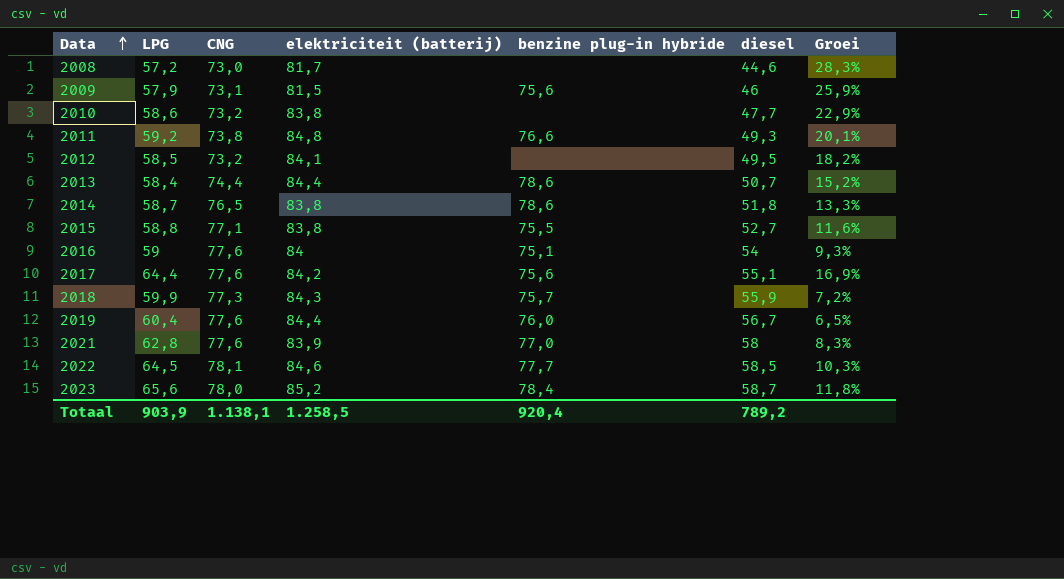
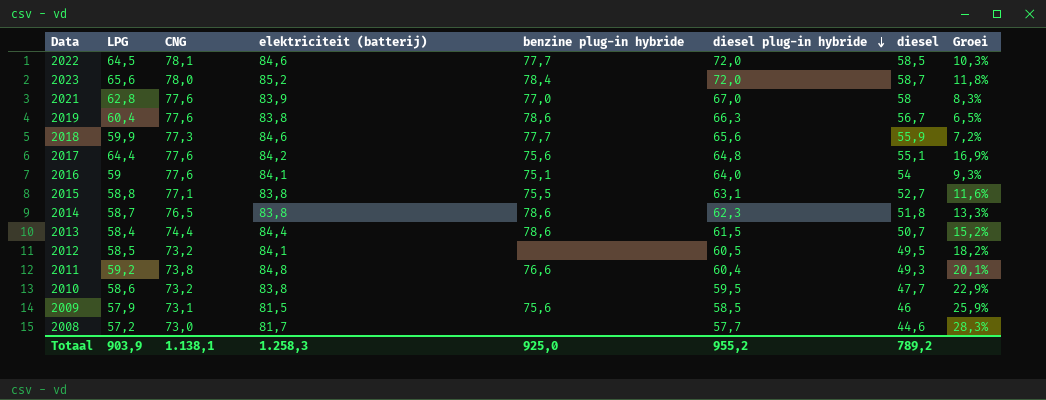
row order: Data ascending -> diesel plug-in hybride descending
column diesel plug-in hybride | position: none -> 6
2019 | elektriciteit (batterij): 84,4 -> 83,8
2019 | benzine plug-in hybride: 76,0 -> 78,6
2018 | elektriciteit (batterij): 84,3 -> 84,6
2018 | benzine plug-in hybride: 75,7 -> 77,7
2016 | elektriciteit (batterij): 84 -> 84,1
Totaal | elektriciteit (batterij): 1.258,5 -> 1.258,3
Totaal | benzine plug-in hybride: 920,4 -> 925,0

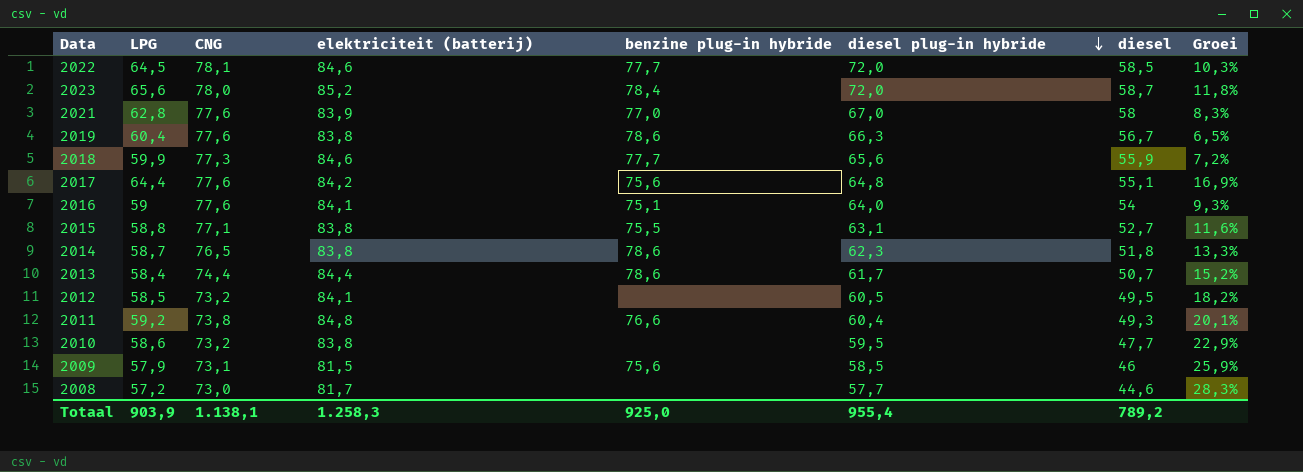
2013 | diesel plug-in hybride: 61,5 -> 61,7
Totaal | diesel plug-in hybride: 955,2 -> 955,4

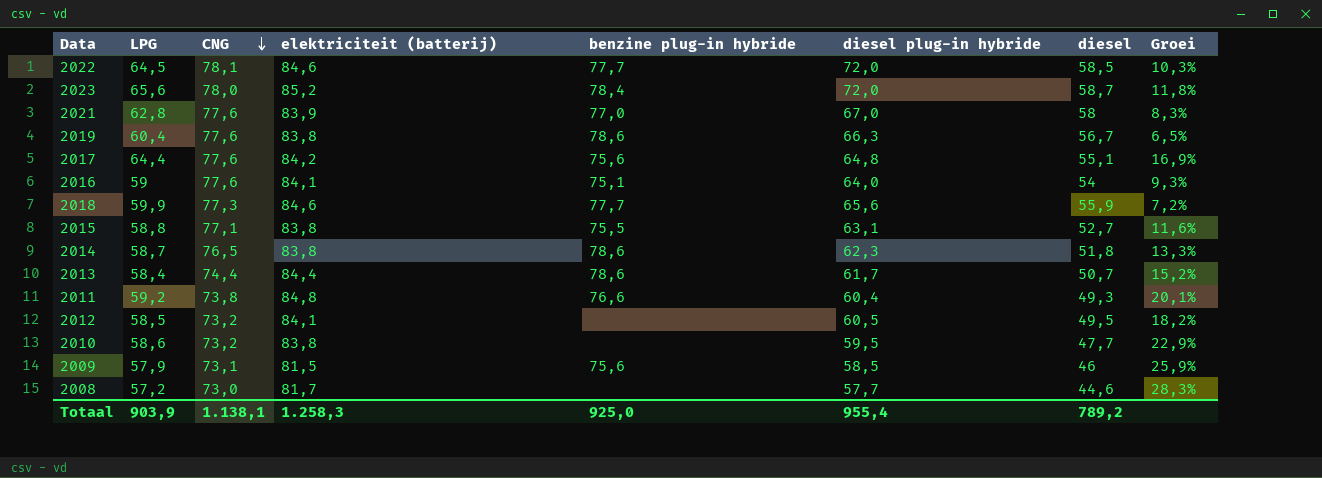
row order: diesel plug-in hybride descending -> CNG descending

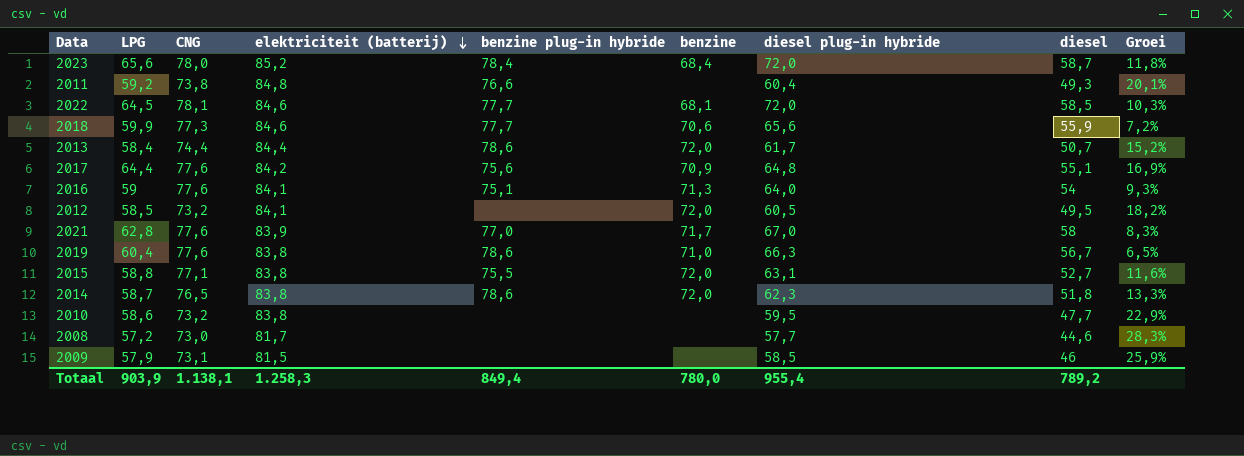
row order: CNG descending -> elektriciteit (batterij) descending
column benzine | position: none -> 6
2009 | benzine plug-in hybride: 75,6 -> none
Totaal | benzine plug-in hybride: 925,0 -> 849,4

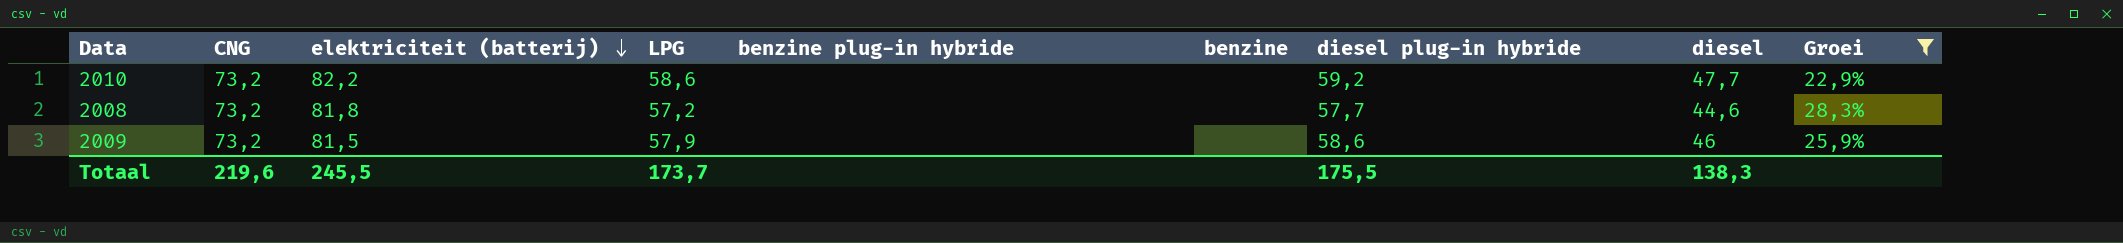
filter: none -> Groei >= 22,9%
column LPG | position: 2 -> 4
2010 | elektriciteit (batterij): 83,8 -> 82,2
2010 | diesel plug-in hybride: 59,5 -> 59,2
2008 | CNG: 73,0 -> 73,2
2008 | elektriciteit (batterij): 81,7 -> 81,8
2009 | CNG: 73,1 -> 73,2
2009 | diesel plug-in hybride: 58,5 -> 58,6
Totaal | CNG: 1.138,1 -> 219,6
Totaal | elektriciteit (batterij): 1.258,3 -> 245,5
Totaal | LPG: 903,9 -> 173,7
Totaal | benzine plug-in hybride: 849,4 -> none
Totaal | benzine: 780,0 -> none
Totaal | diesel plug-in hybride: 955,4 -> 175,5
Totaal | diesel: 789,2 -> 138,3

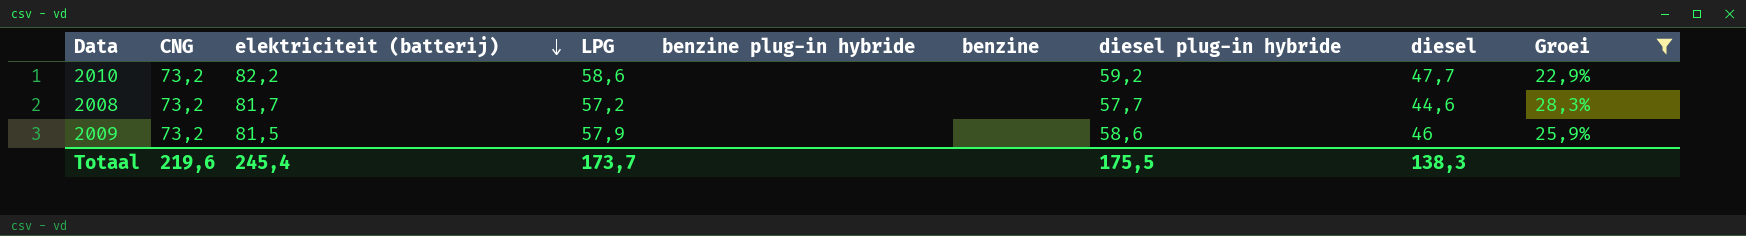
2008 | elektriciteit (batterij): 81,8 -> 81,7
Totaal | elektriciteit (batterij): 245,5 -> 245,4

